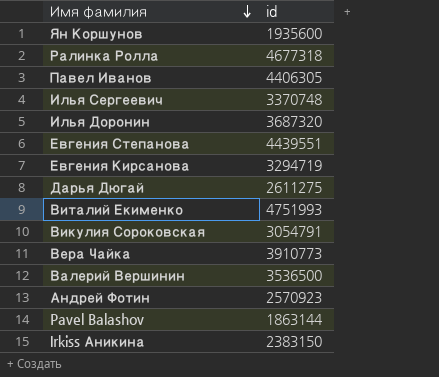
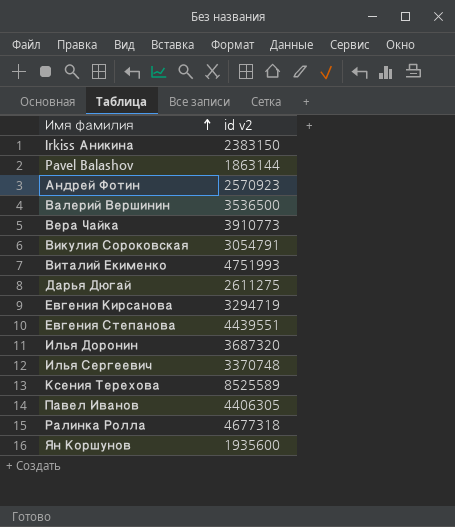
row order: Имя фамилия descending -> Имя фамилия ascending
column name: id -> id v2
row Ксения Терехова: none -> 8525589

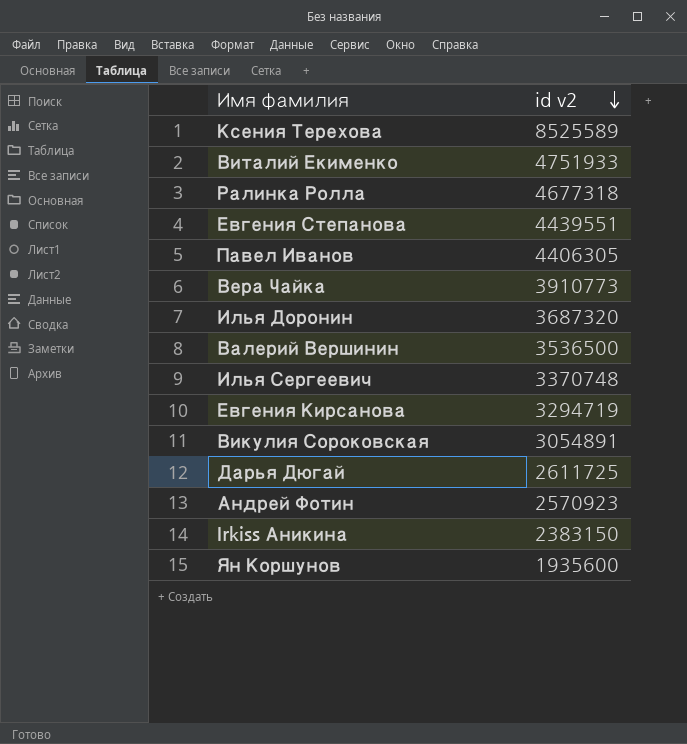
row order: Имя фамилия ascending -> id v2 descending
row Pavel Balashov: 1863144 -> none
Виталий Екименко | id v2: 4751993 -> 4751933
Викулия Сороковская | id v2: 3054791 -> 3054891
Дарья Дюгай | id v2: 2611275 -> 2611725

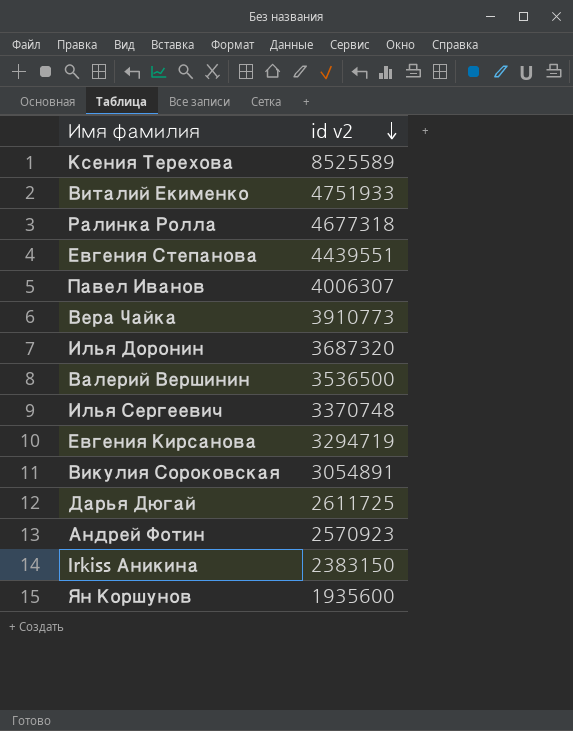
Павел Иванов | id v2: 4406305 -> 4006307

